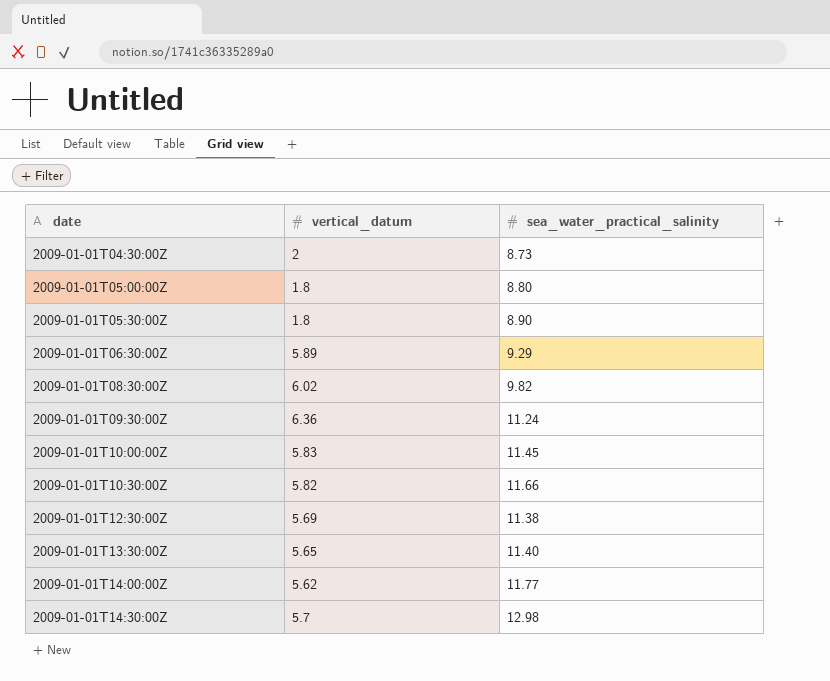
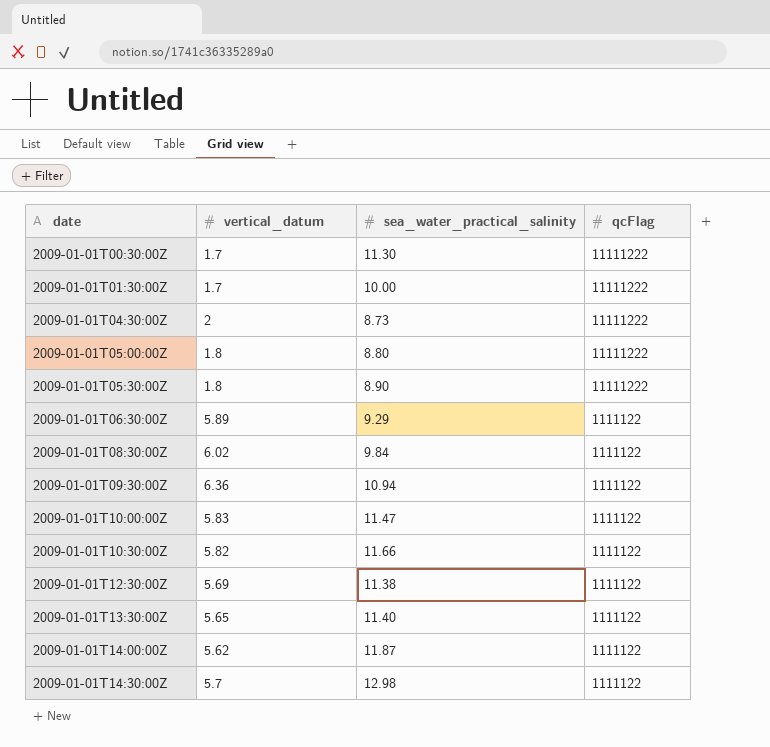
column qcFlag | position: none -> 4
row 2009-01-01T00:30:00Z: none -> 1.7 | 11.30 | 11111222
row 2009-01-01T01:30:00Z: none -> 1.7 | 10.00 | 11111222
2009-01-01T08:30:00Z | sea_water_practical_salinity: 9.82 -> 9.84
2009-01-01T09:30:00Z | sea_water_practical_salinity: 11.24 -> 10.94
2009-01-01T10:00:00Z | sea_water_practical_salinity: 11.45 -> 11.47
2009-01-01T14:00:00Z | sea_water_practical_salinity: 11.77 -> 11.87

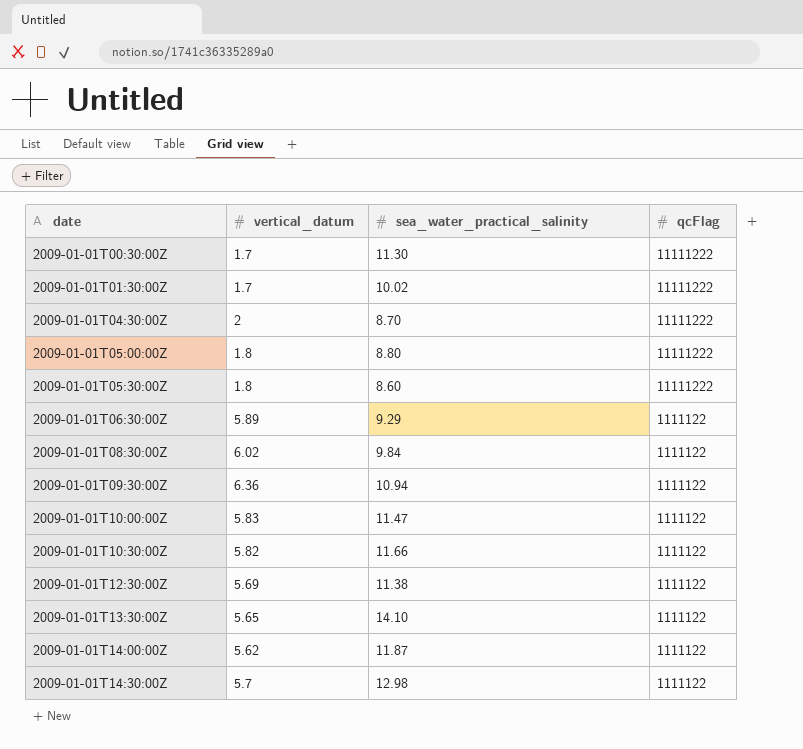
2009-01-01T01:30:00Z | sea_water_practical_salinity: 10.00 -> 10.02
2009-01-01T04:30:00Z | sea_water_practical_salinity: 8.73 -> 8.70
2009-01-01T05:30:00Z | sea_water_practical_salinity: 8.90 -> 8.60
2009-01-01T13:30:00Z | sea_water_practical_salinity: 11.40 -> 14.10

